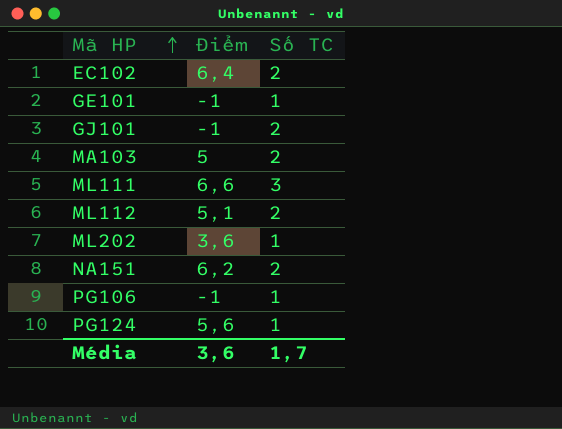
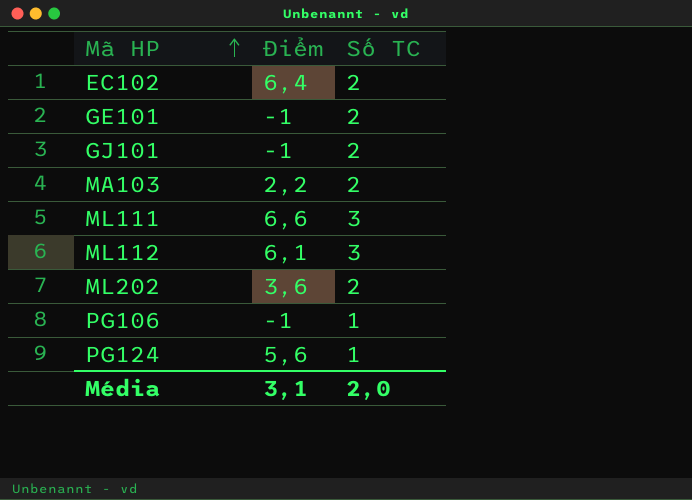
row NA151: 6,2 | 2 -> none
GE101 | Số TC: 1 -> 2
MA103 | Điểm: 5 -> 2,2
ML112 | Điểm: 5,1 -> 6,1
ML112 | Số TC: 2 -> 3
ML202 | Số TC: 1 -> 2
Média | Điểm: 3,6 -> 3,1
Média | Số TC: 1,7 -> 2,0

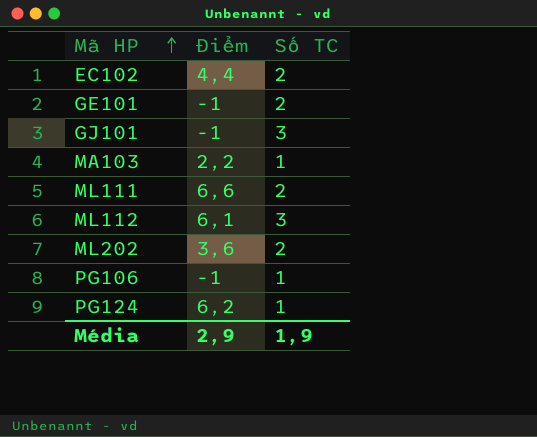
EC102 | Điểm: 6,4 -> 4,4
GJ101 | Số TC: 2 -> 3
MA103 | Số TC: 2 -> 1
ML111 | Số TC: 3 -> 2
PG124 | Điểm: 5,6 -> 6,2
Média | Điểm: 3,1 -> 2,9
Média | Số TC: 2,0 -> 1,9

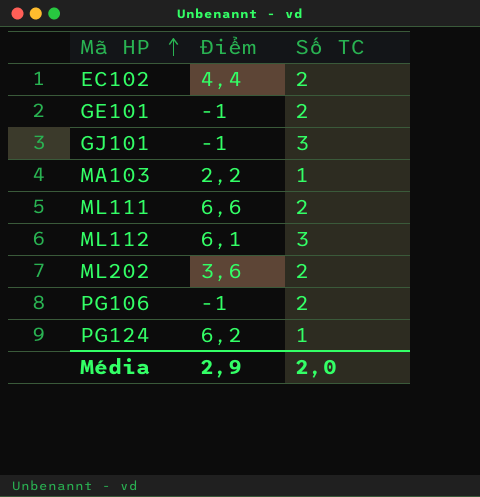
PG106 | Số TC: 1 -> 2
Média | Số TC: 1,9 -> 2,0

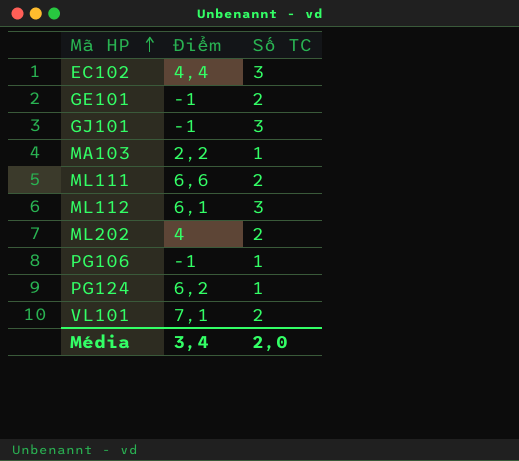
EC102 | Số TC: 2 -> 3
ML202 | Điểm: 3,6 -> 4
PG106 | Số TC: 2 -> 1
row VL101: none -> 7,1 | 2
Média | Điểm: 2,9 -> 3,4

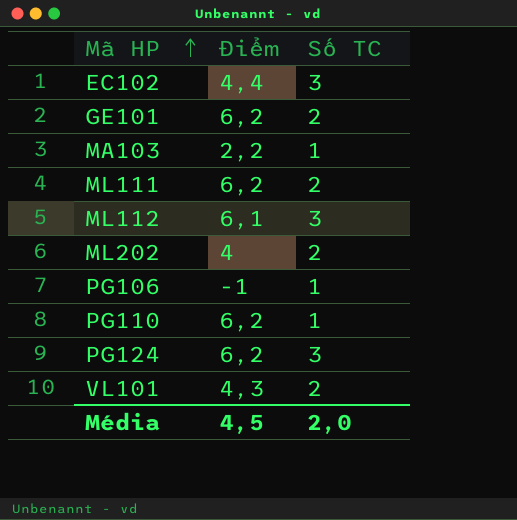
row GJ101: -1 | 3 -> none
GE101 | Điểm: -1 -> 6,2
ML111 | Điểm: 6,6 -> 6,2
row PG110: none -> 6,2 | 1
PG124 | Số TC: 1 -> 3
VL101 | Điểm: 7,1 -> 4,3
Média | Điểm: 3,4 -> 4,5

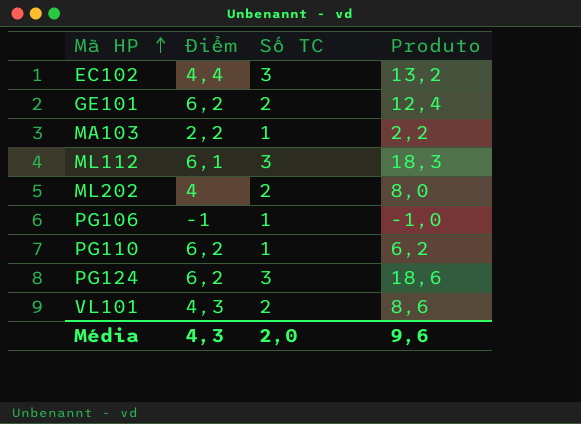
column Produto | formula: none -> [Điểm] * [Số TC]
row ML111: 6,2 | 2 -> none
Média | Điểm: 4,5 -> 4,3

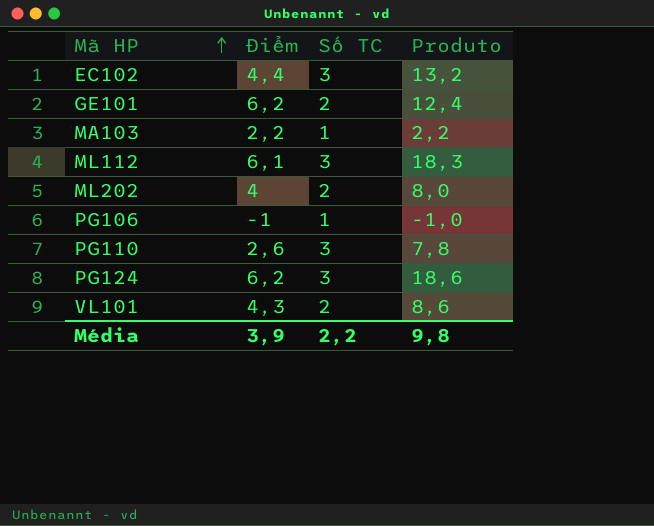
PG110 | Điểm: 6,2 -> 2,6
PG110 | Số TC: 1 -> 3
PG110 | Produto: 6,2 -> 7,8
Média | Điểm: 4,3 -> 3,9
Média | Số TC: 2,0 -> 2,2
Média | Produto: 9,6 -> 9,8

